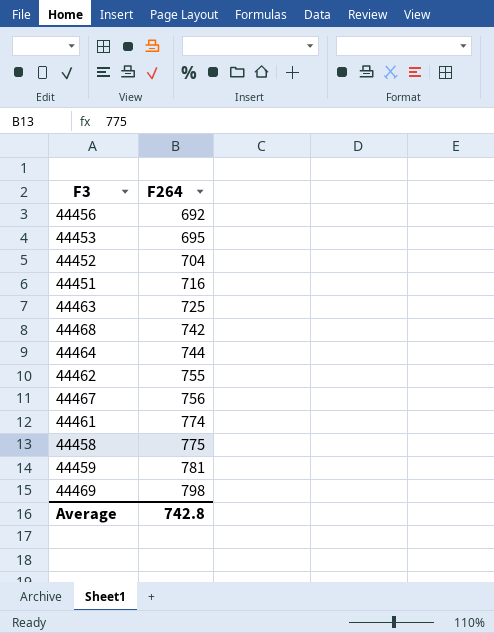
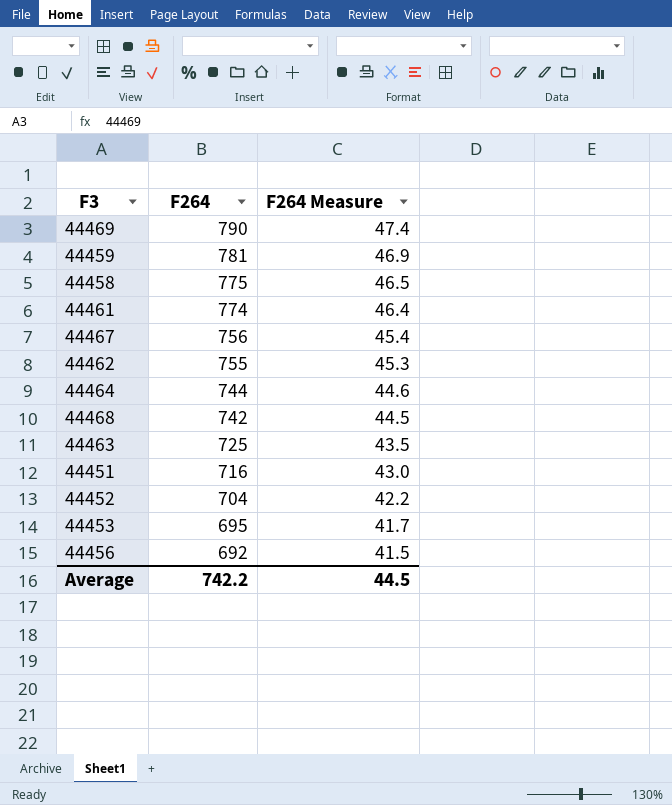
row order: F264 ascending -> F264 descending
column F264 Measure | formula: none -> [F264] * 0.06
44469 | F264: 798 -> 790
Average | F264: 742.8 -> 742.2

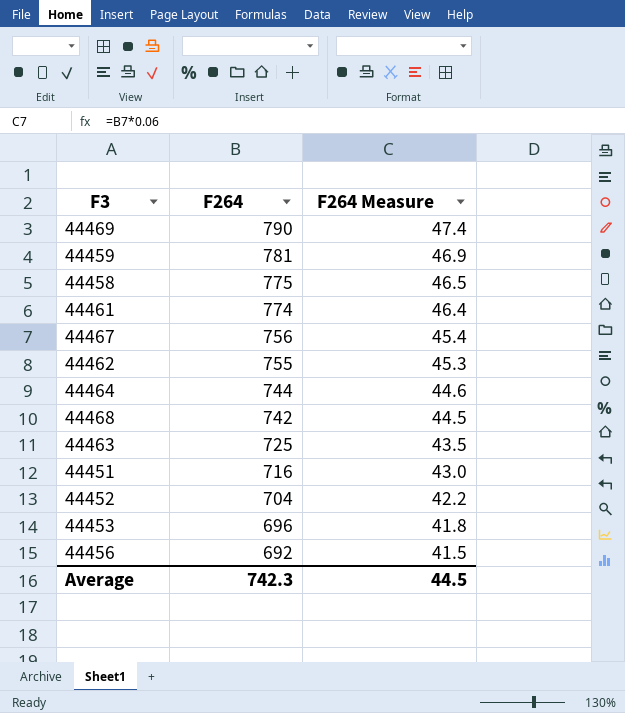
44453 | F264: 695 -> 696
44453 | F264 Measure: 41.7 -> 41.8
Average | F264: 742.2 -> 742.3

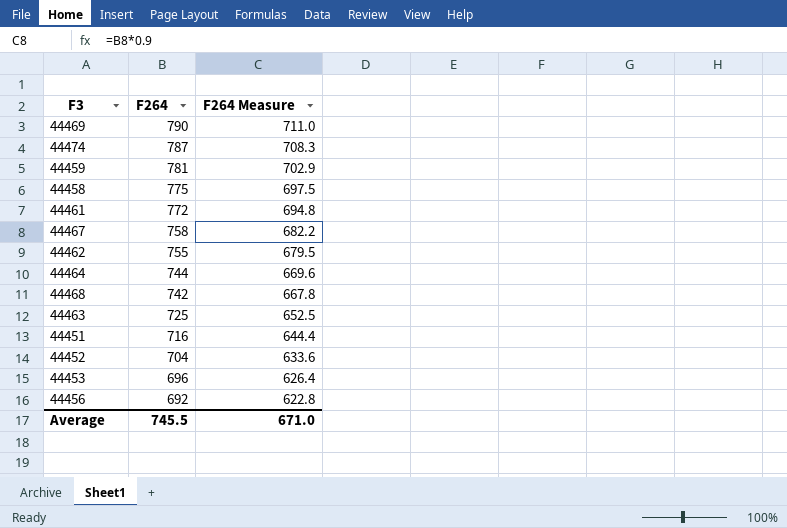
column F264 Measure | formula: [F264] * 0.06 -> [F264] * 0.9
row 44474: none -> 787 | 708.3
44461 | F264: 774 -> 772
44467 | F264: 756 -> 758
Average | F264: 742.3 -> 745.5
Average | F264 Measure: 44.5 -> 671.0

